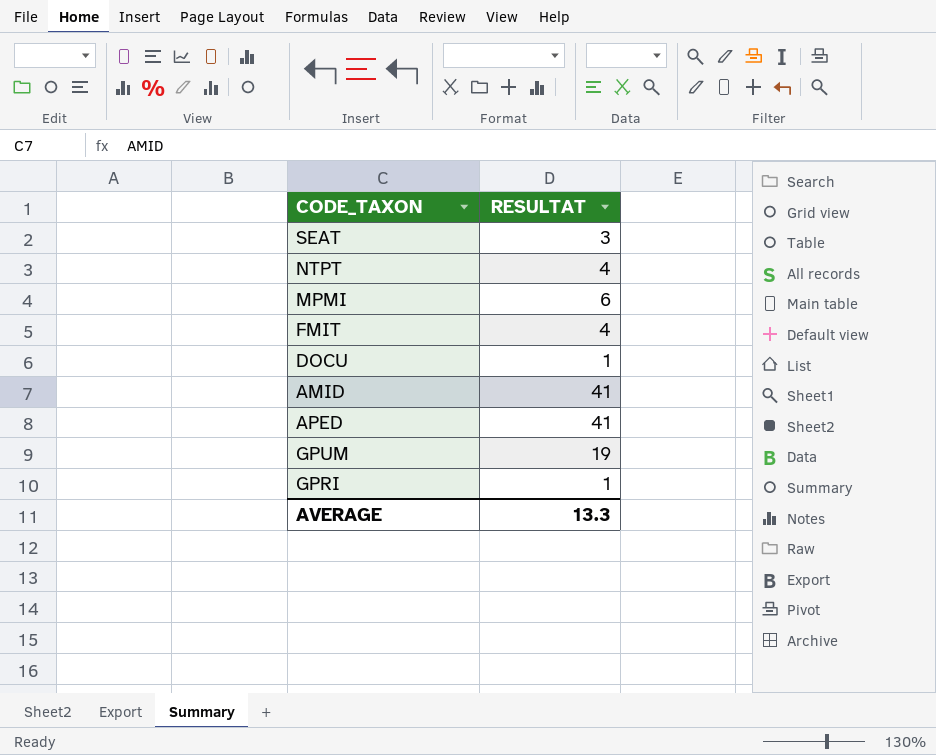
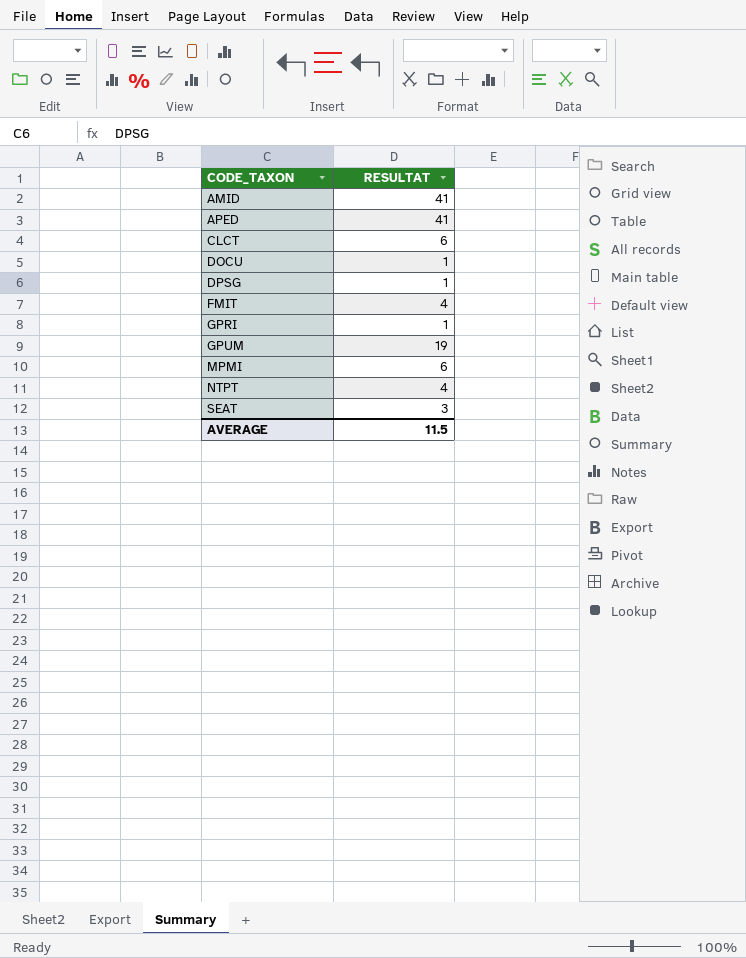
row order: none -> CODE_TAXON ascending
row CLCT: none -> 6
row DPSG: none -> 1
AVERAGE | RESULTAT: 13.3 -> 11.5

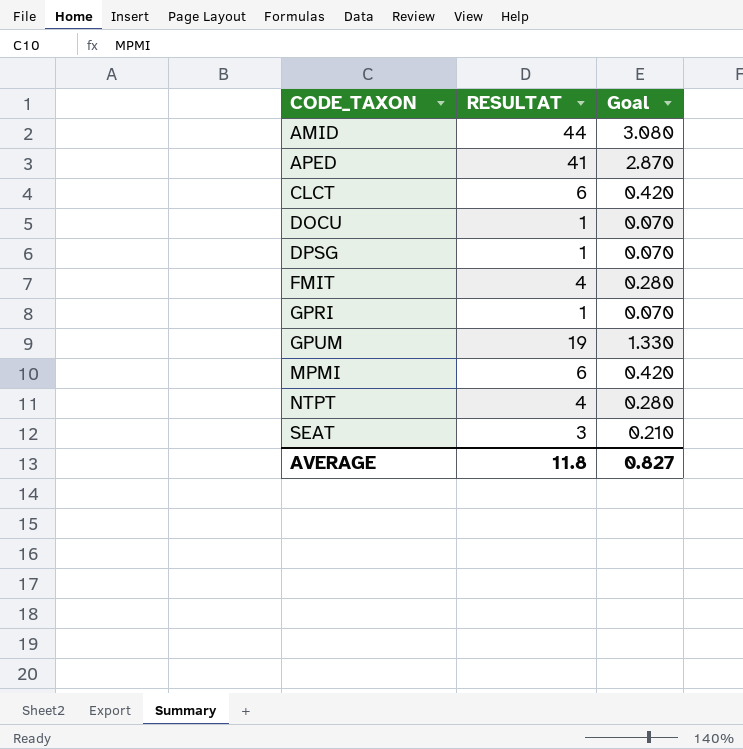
column Goal | formula: none -> [RESULTAT] * 0.07
AMID | RESULTAT: 41 -> 44
AVERAGE | RESULTAT: 11.5 -> 11.8

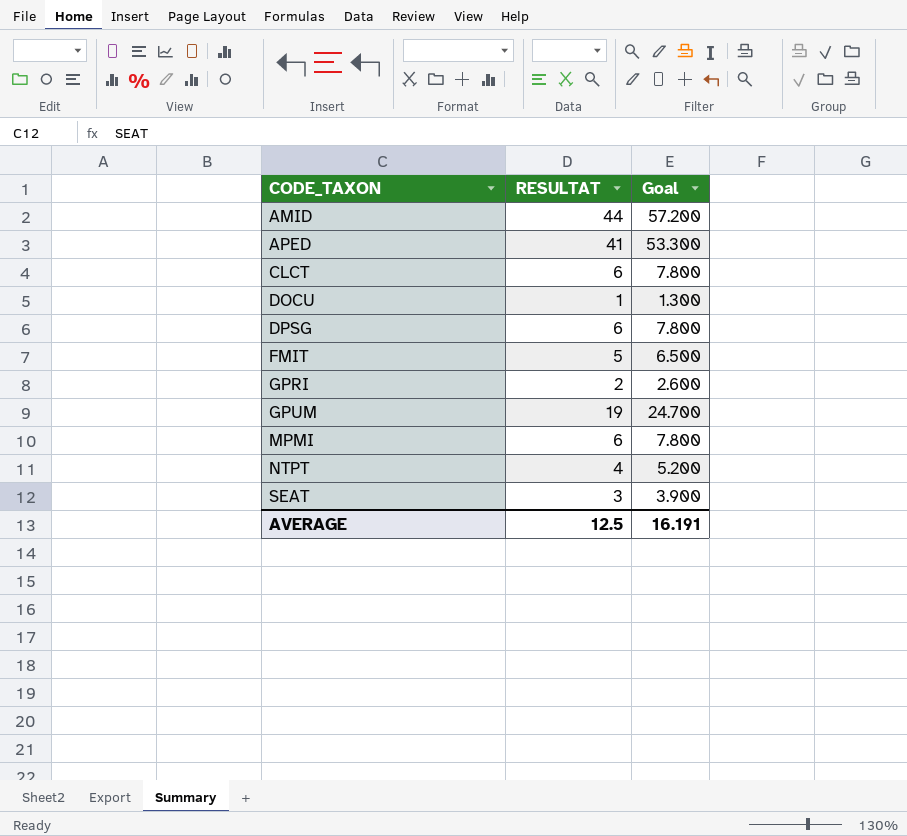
column Goal | formula: [RESULTAT] * 0.07 -> [RESULTAT] * 1.3
DPSG | RESULTAT: 1 -> 6
FMIT | RESULTAT: 4 -> 5
GPRI | RESULTAT: 1 -> 2
AVERAGE | RESULTAT: 11.8 -> 12.5
AVERAGE | Goal: 0.827 -> 16.191

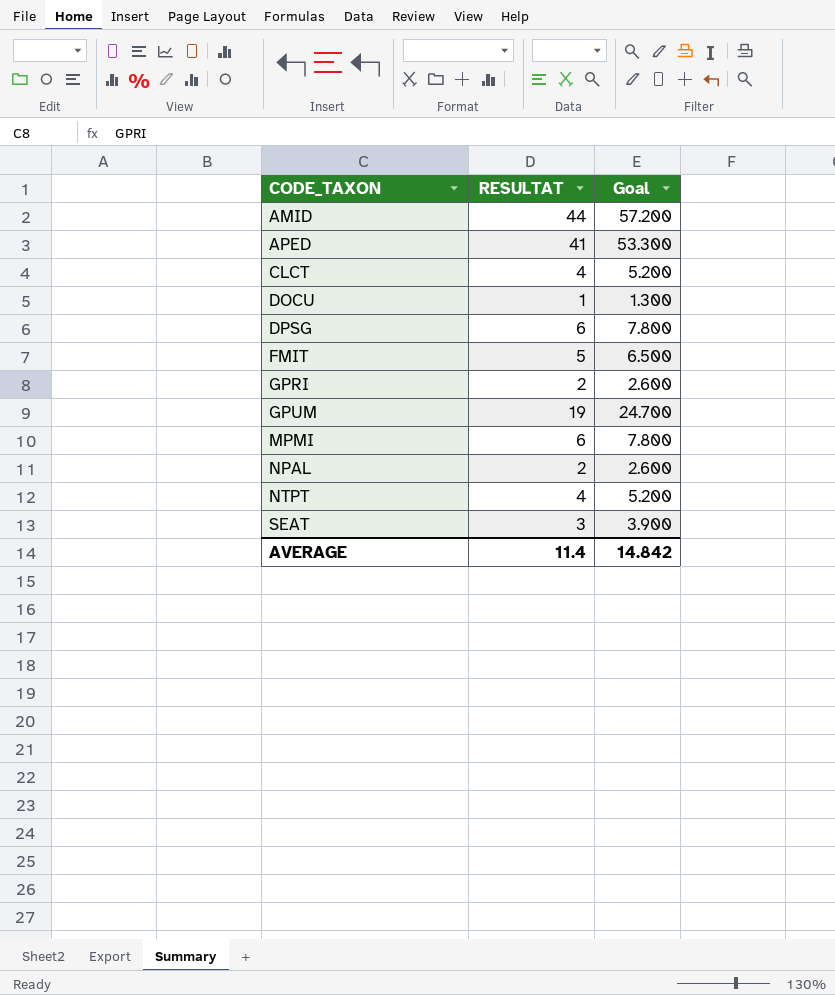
CLCT | RESULTAT: 6 -> 4
CLCT | Goal: 7.800 -> 5.200
row NPAL: none -> 2 | 2.600
AVERAGE | RESULTAT: 12.5 -> 11.4
AVERAGE | Goal: 16.191 -> 14.842

